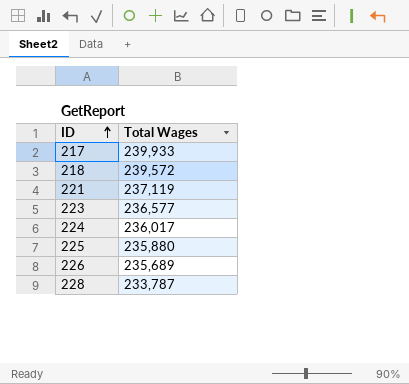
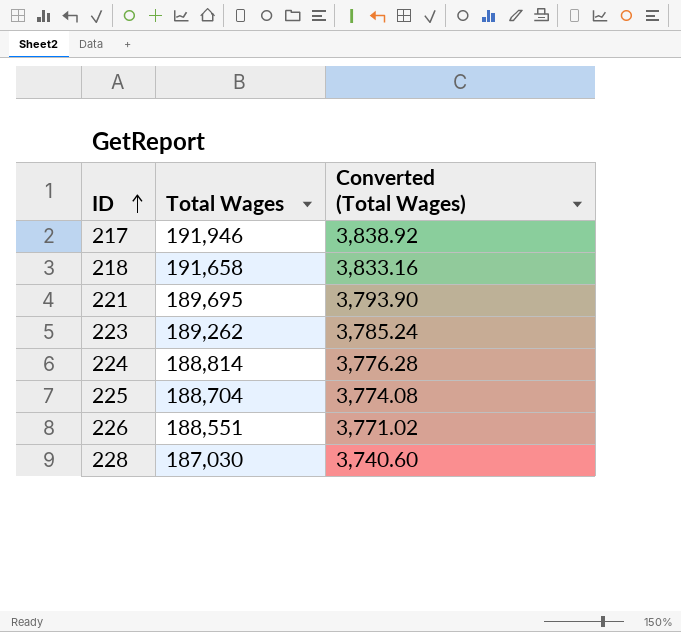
column Converted (Total Wages) | formula: none -> [Total Wages] * 0.02
217 | Total Wages: 239,933 -> 191,946
218 | Total Wages: 239,572 -> 191,658
221 | Total Wages: 237,119 -> 189,695
223 | Total Wages: 236,577 -> 189,262
224 | Total Wages: 236,017 -> 188,814
225 | Total Wages: 235,880 -> 188,704
226 | Total Wages: 235,689 -> 188,551
228 | Total Wages: 233,787 -> 187,030

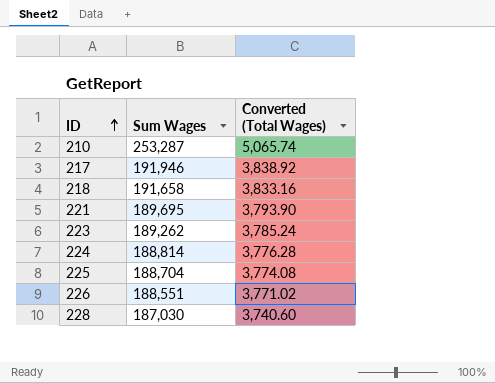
column name: Total Wages -> Sum Wages
row 210: none -> 253,287 | 5,065.74

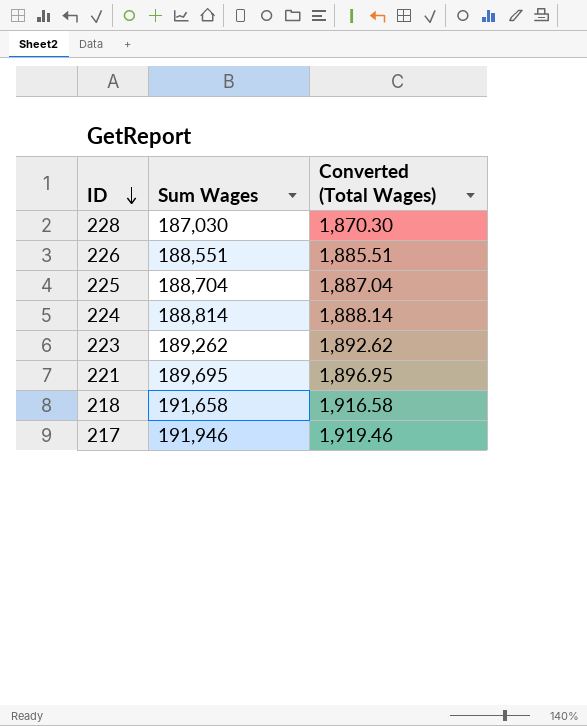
row order: ID ascending -> ID descending
column Converted (Total Wages) | formula: [Sum Wages] * 0.02 -> [Sum Wages] * 0.01
row 210: 253,287 | 5,065.74 -> none

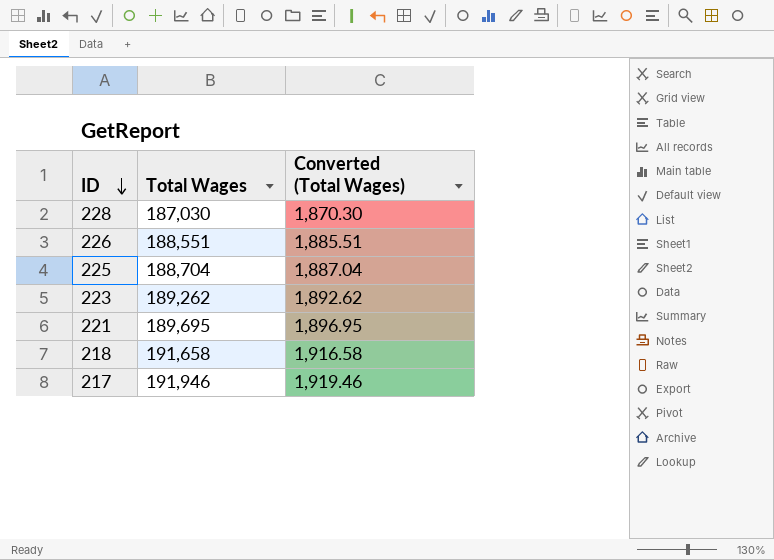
column name: Sum Wages -> Total Wages
row 224: 188,814 | 1,888.14 -> none

